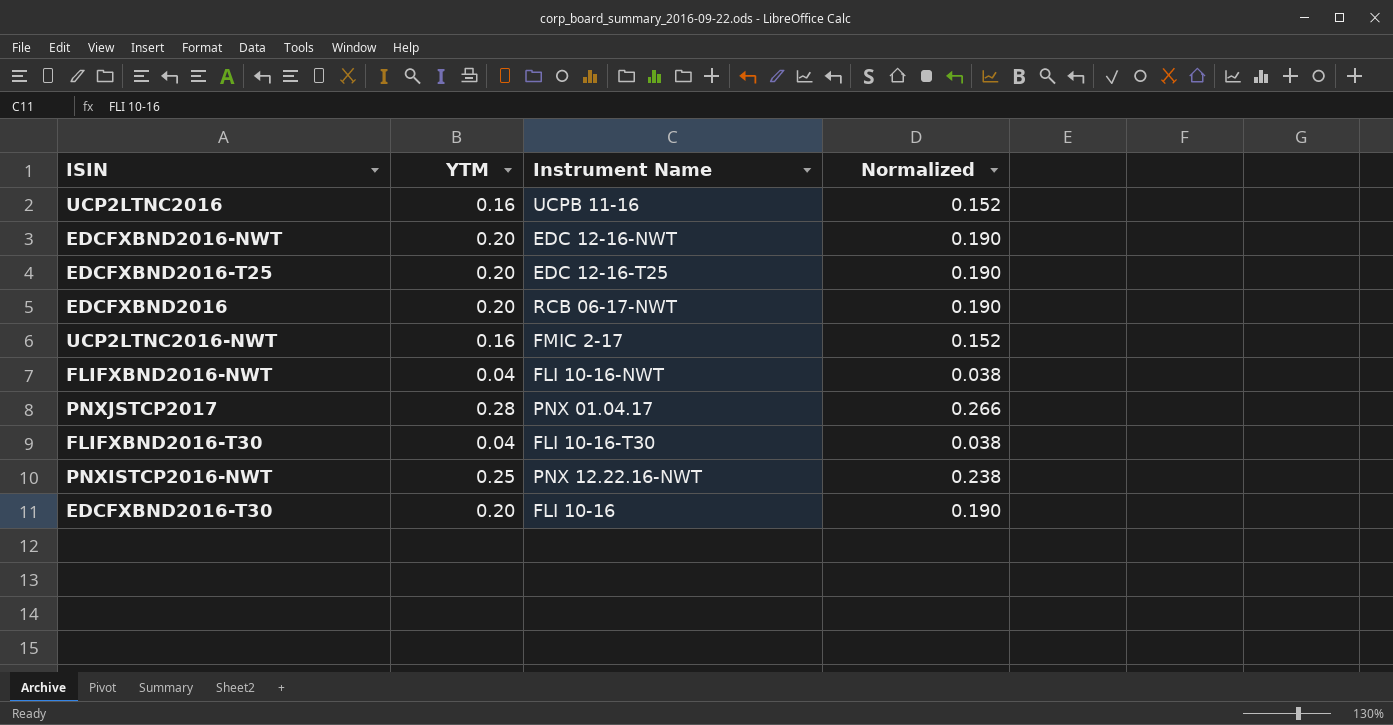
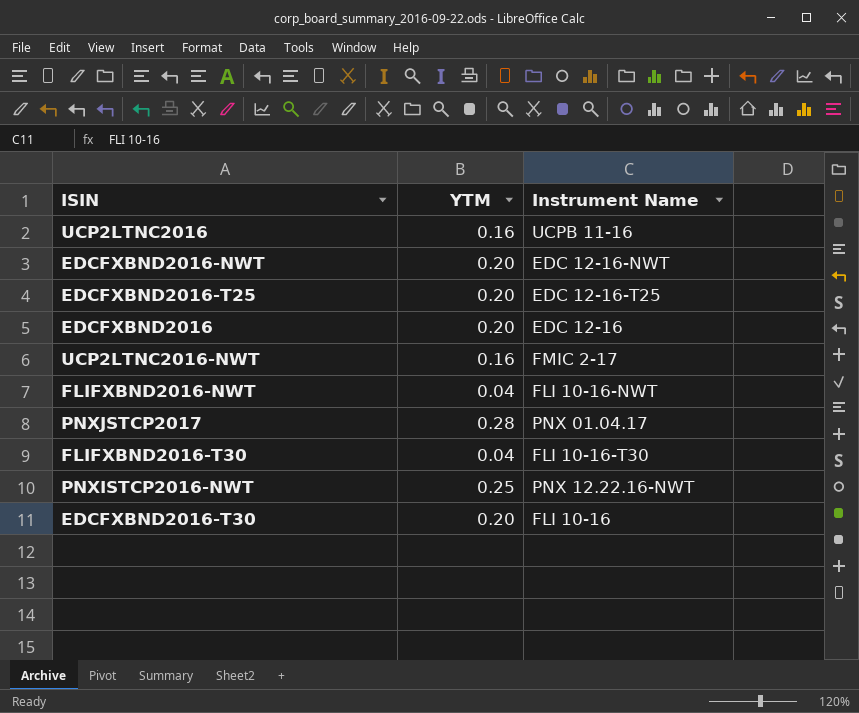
column Normalized | formula: [YTM] * 0.95 -> none
EDCFXBND2016 | Instrument Name: RCB 06-17-NWT -> EDC 12-16

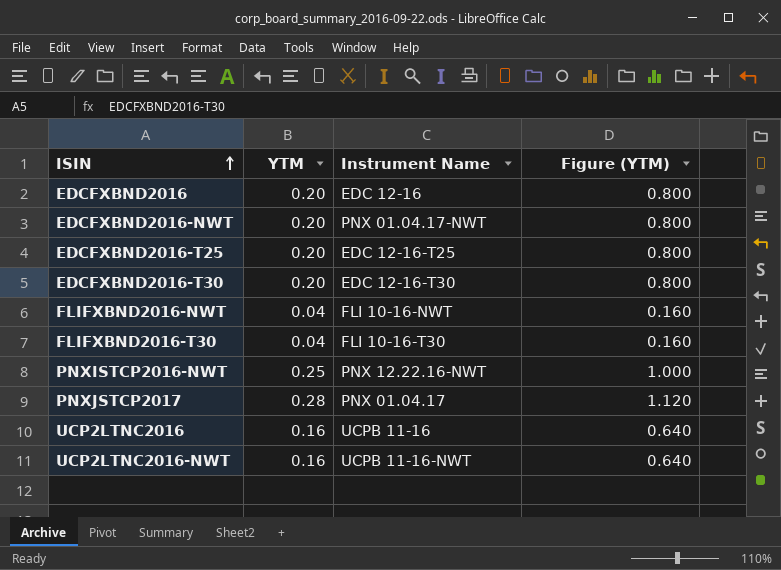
row order: none -> ISIN ascending
column Figure (YTM) | formula: none -> [YTM] * 4
EDCFXBND2016-NWT | Instrument Name: EDC 12-16-NWT -> PNX 01.04.17-NWT
EDCFXBND2016-T30 | Instrument Name: FLI 10-16 -> EDC 12-16-T30
UCP2LTNC2016-NWT | Instrument Name: FMIC 2-17 -> UCPB 11-16-NWT

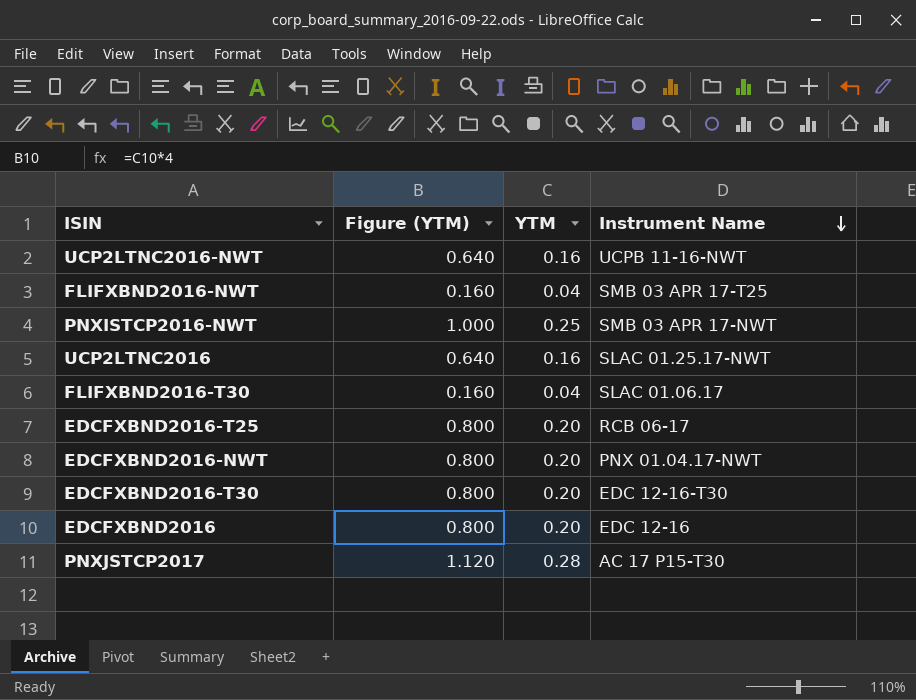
row order: ISIN ascending -> Instrument Name descending
column Figure (YTM) | position: 4 -> 2
FLIFXBND2016-NWT | Instrument Name: FLI 10-16-NWT -> SMB 03 APR 17-T25
PNXISTCP2016-NWT | Instrument Name: PNX 12.22.16-NWT -> SMB 03 APR 17-NWT
UCP2LTNC2016 | Instrument Name: UCPB 11-16 -> SLAC 01.25.17-NWT
FLIFXBND2016-T30 | Instrument Name: FLI 10-16-T30 -> SLAC 01.06.17
EDCFXBND2016-T25 | Instrument Name: EDC 12-16-T25 -> RCB 06-17
PNXJSTCP2017 | Instrument Name: PNX 01.04.17 -> AC 17 P15-T30

